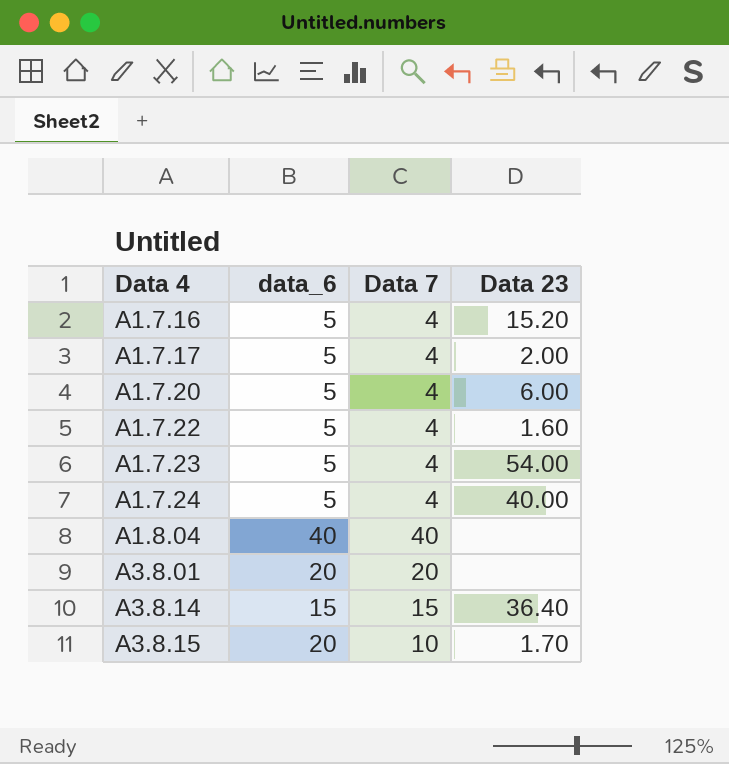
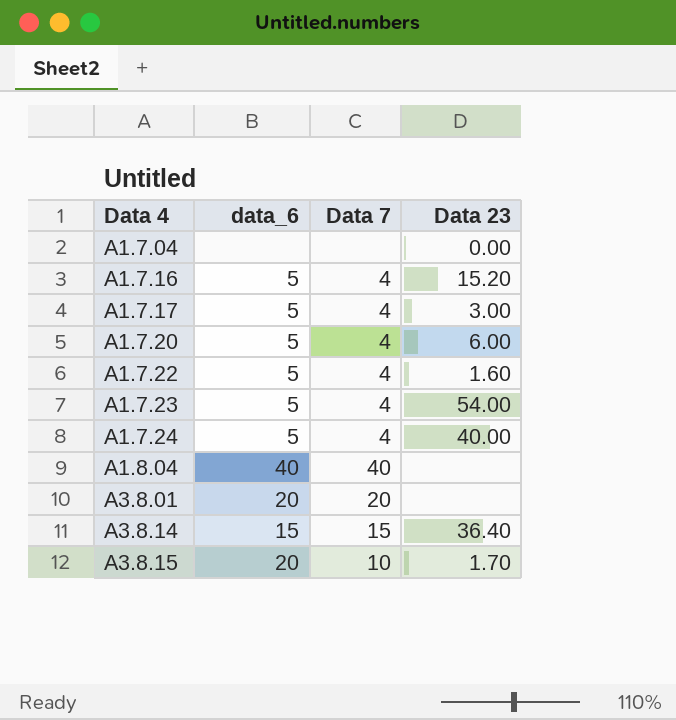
row A1.7.04: none -> none | none | 0.00
A1.7.17 | Data 23: 2.00 -> 3.00

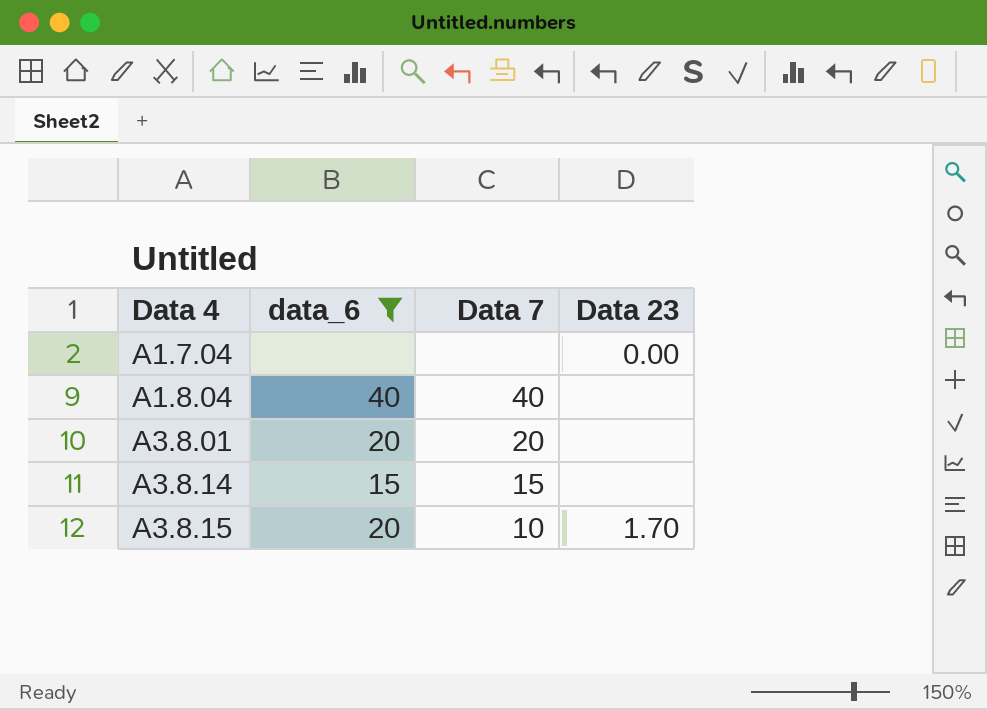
filter: none -> data_6 != 5
A3.8.14 | Data 23: 36.40 -> none

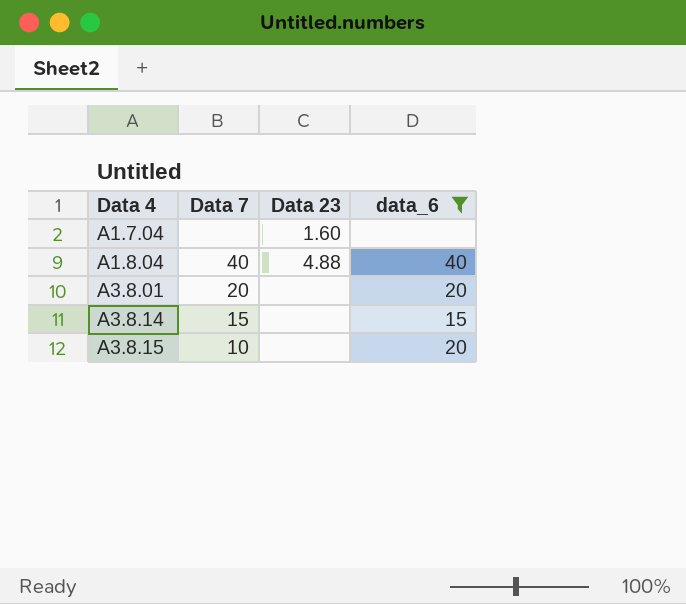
column data_6 | position: 2 -> 4
A1.7.04 | Data 23: 0.00 -> 1.60
A1.8.04 | Data 23: none -> 4.88
A3.8.15 | Data 23: 1.70 -> none

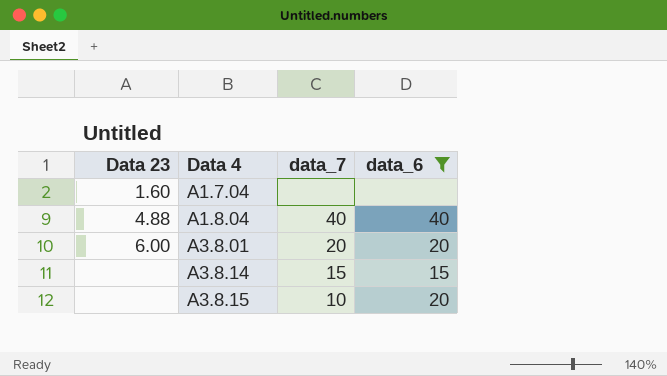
column Data 23 | position: 3 -> 1
column name: Data 7 -> data_7
A3.8.01 | Data 23: none -> 6.00

